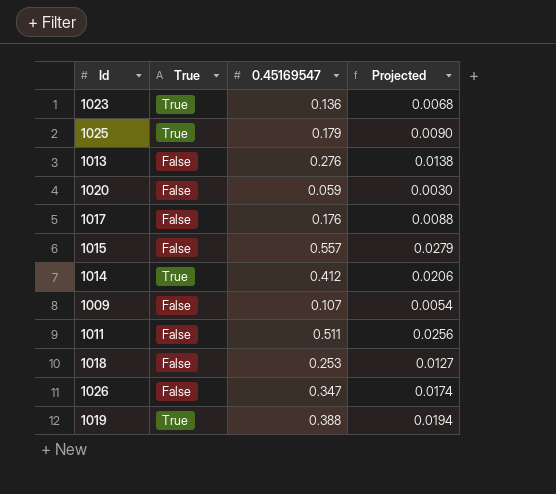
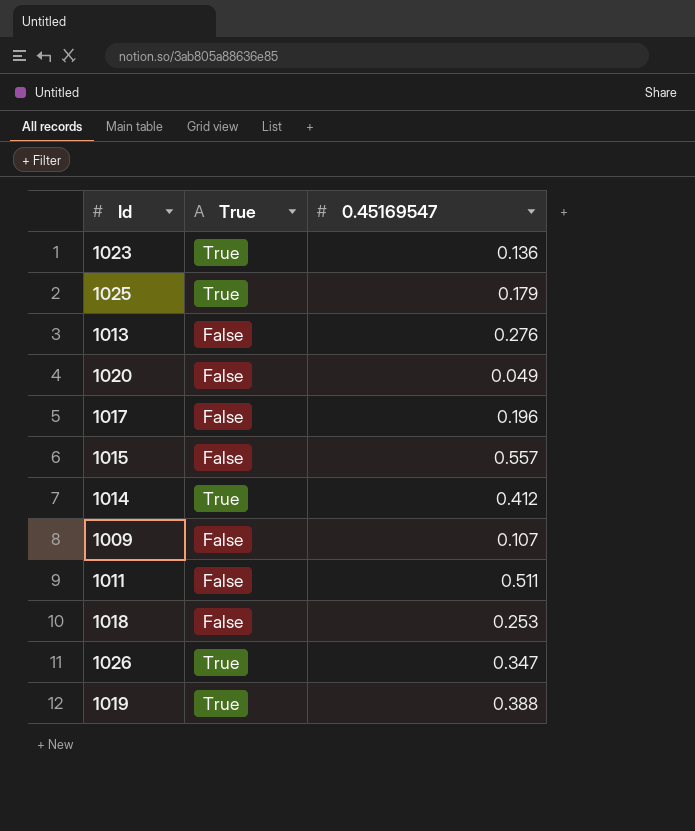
column Projected | formula: [0.45169547] * 0.05 -> none
1020 | 0.45169547: 0.059 -> 0.049
1017 | 0.45169547: 0.176 -> 0.196
1026 | True: False -> True

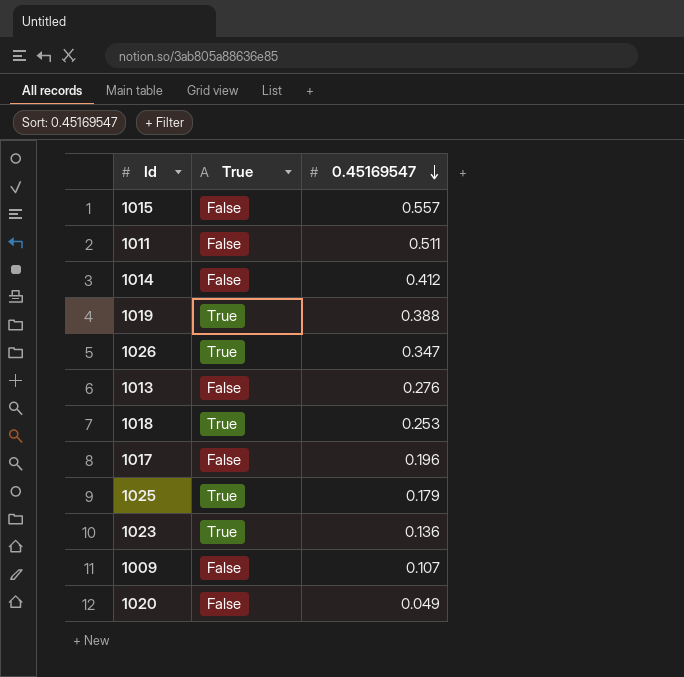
row order: none -> 0.45169547 descending
1014 | True: True -> False
1018 | True: False -> True

